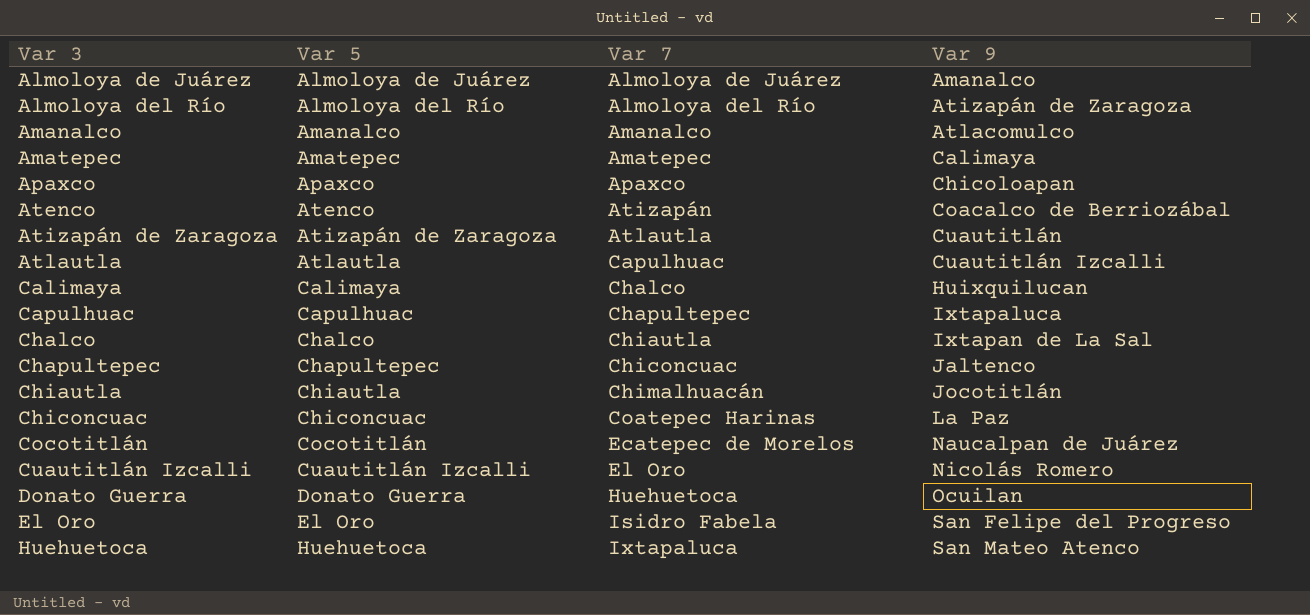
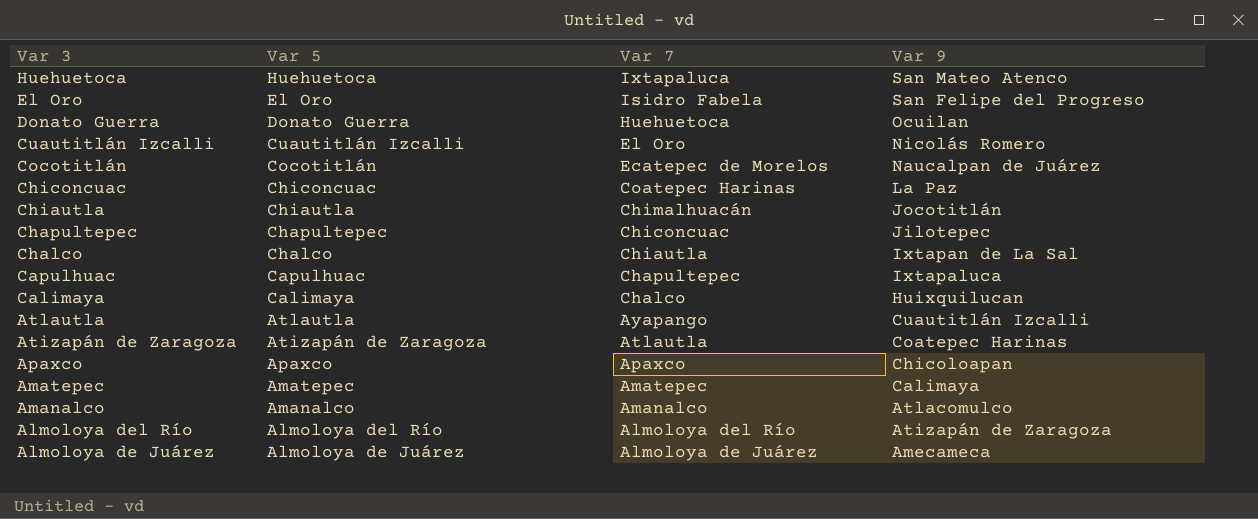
row order: Var 3 ascending -> Var 3 descending
row Atenco: Atenco | Atizapán | Coacalco de Berriozábal -> none
Chapultepec | Var 9: Jaltenco -> Jilotepec
Atlautla | Var 7: Capulhuac -> Ayapango
Atizapán de Zaragoza | Var 9: Cuautitlán -> Coatepec Harinas
Almoloya de Juárez | Var 9: Amanalco -> Amecameca

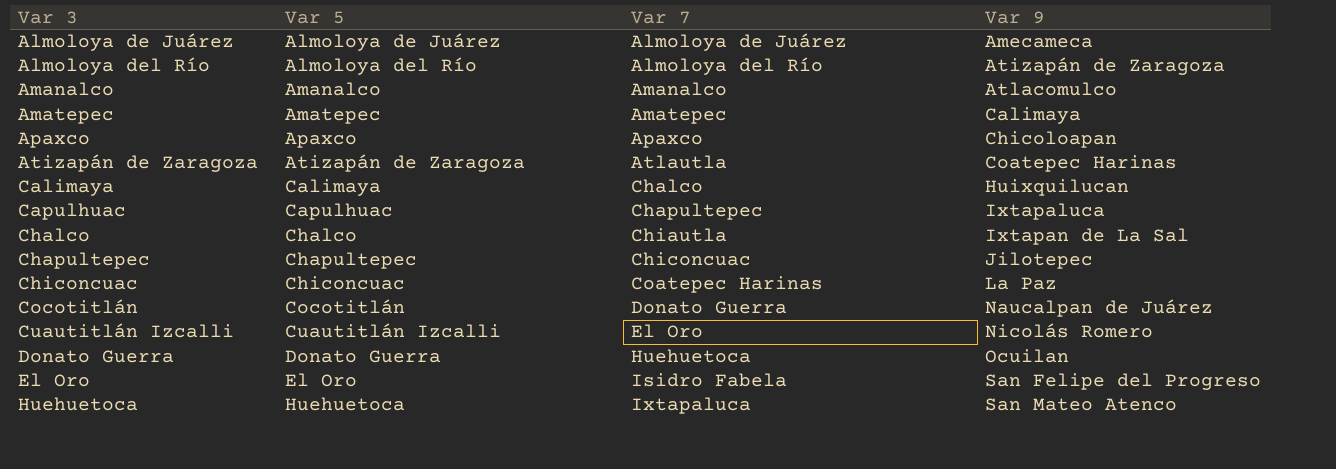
row order: Var 3 descending -> Var 3 ascending
row Chiautla: Chiautla | Chimalhuacán | Jocotitlán -> none
row Atlautla: Atlautla | Ayapango | Cuautitlán Izcalli -> none
Cocotitlán | Var 7: Ecatepec de Morelos -> Donato Guerra

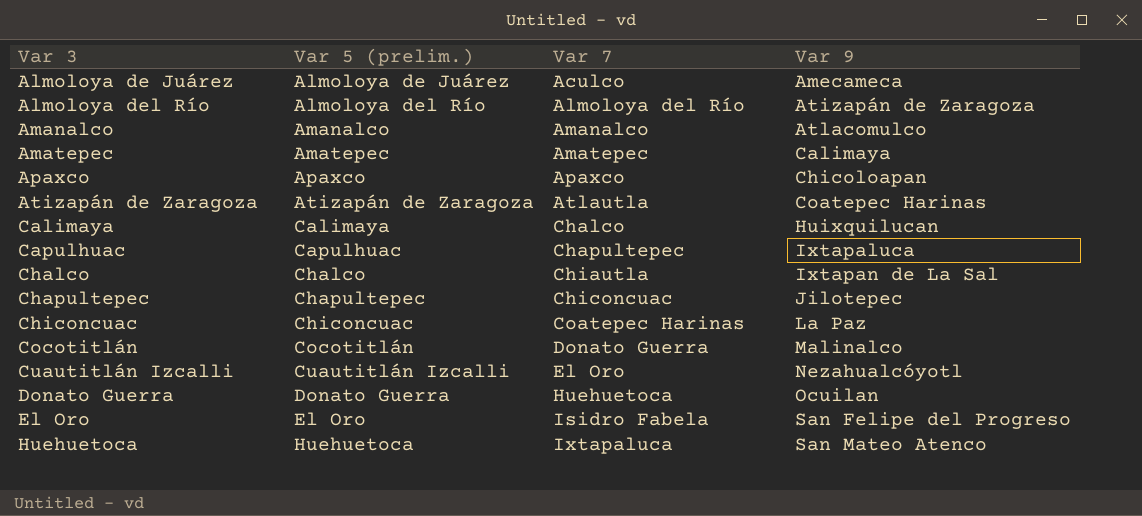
column name: Var 5 -> Var 5 (prelim.)
Almoloya de Juárez | Var 7: Almoloya de Juárez -> Aculco
Cocotitlán | Var 9: Naucalpan de Juárez -> Malinalco
Cuautitlán Izcalli | Var 9: Nicolás Romero -> Nezahualcóyotl

